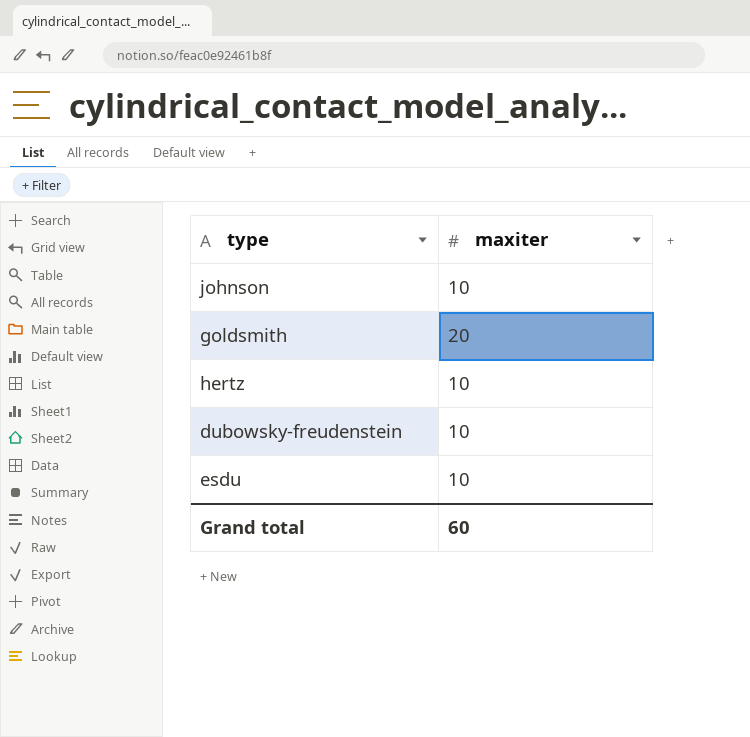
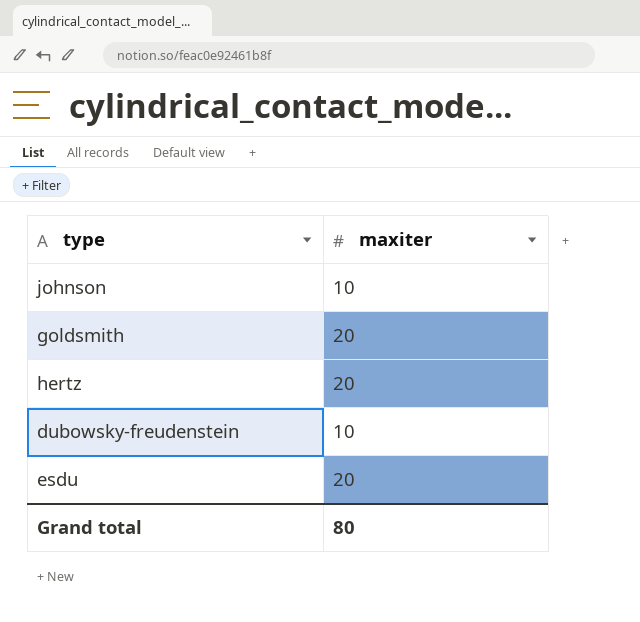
hertz | maxiter: 10 -> 20
esdu | maxiter: 10 -> 20
Grand total | maxiter: 60 -> 80

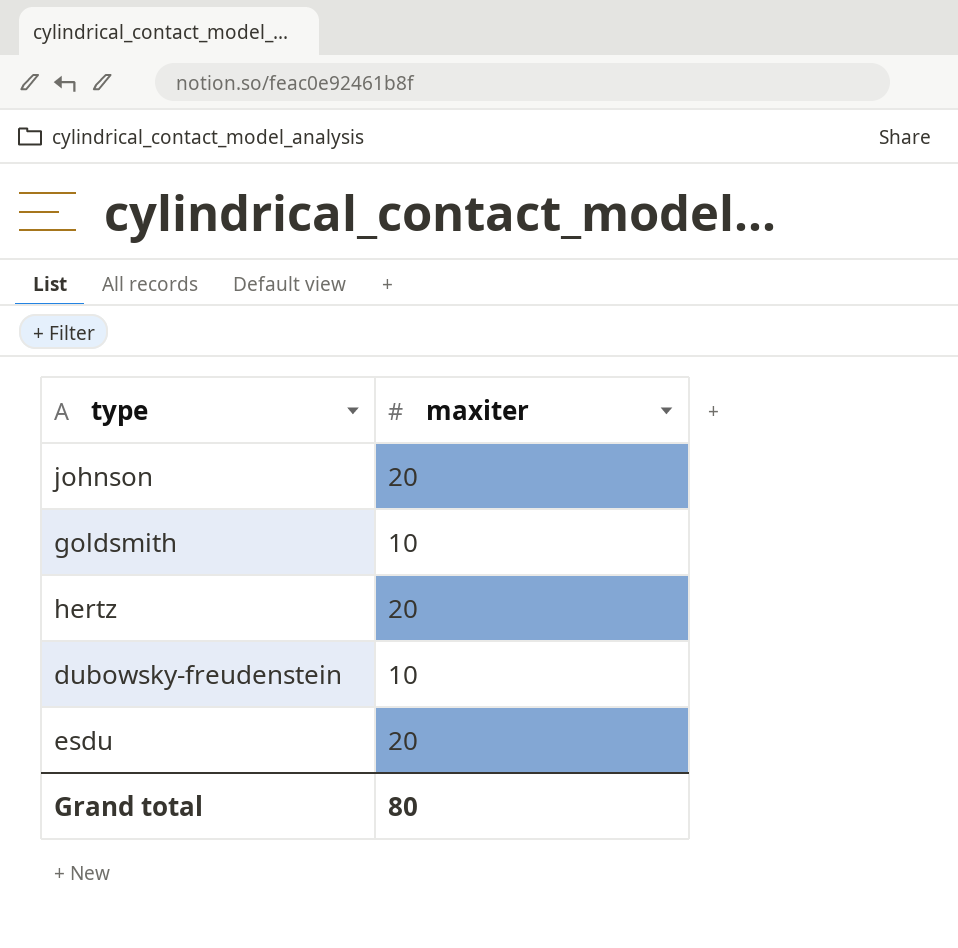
johnson | maxiter: 10 -> 20
goldsmith | maxiter: 20 -> 10

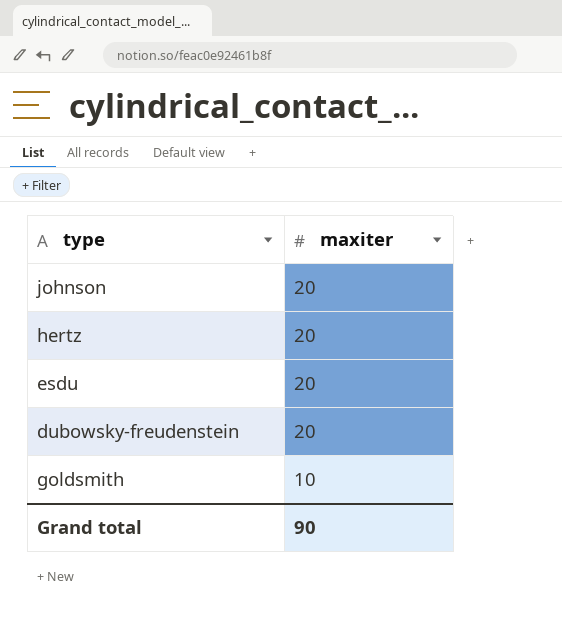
row order: none -> maxiter descending
dubowsky-freudenstein | maxiter: 10 -> 20
Grand total | maxiter: 80 -> 90

